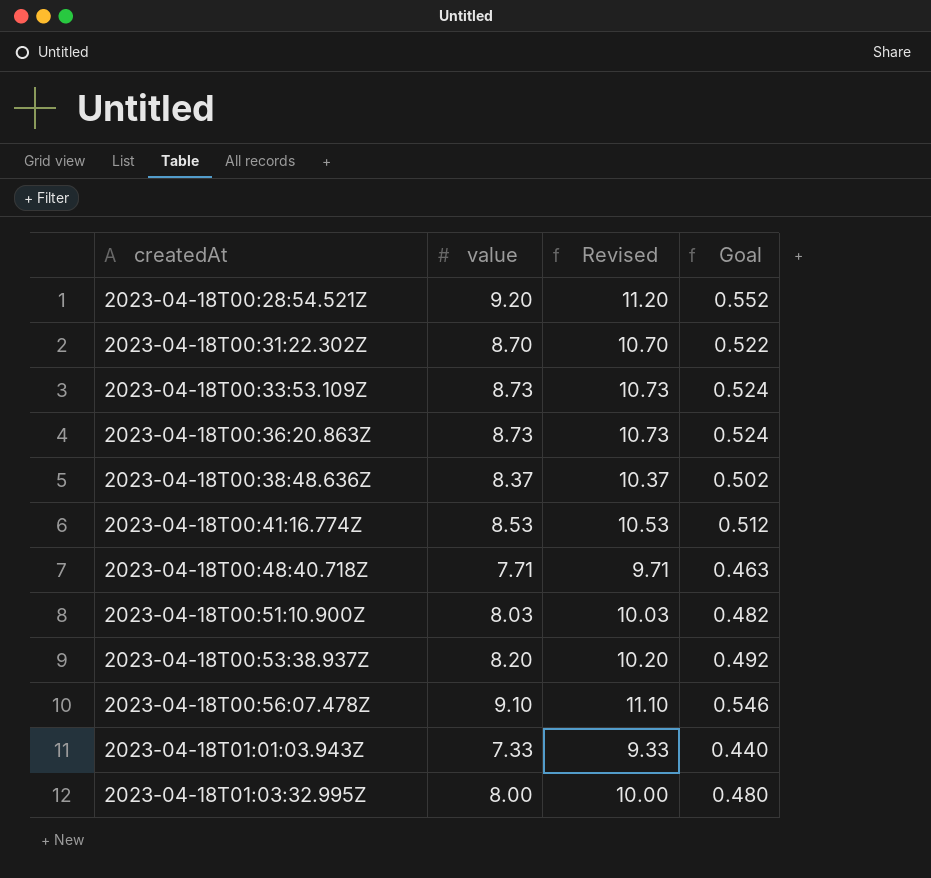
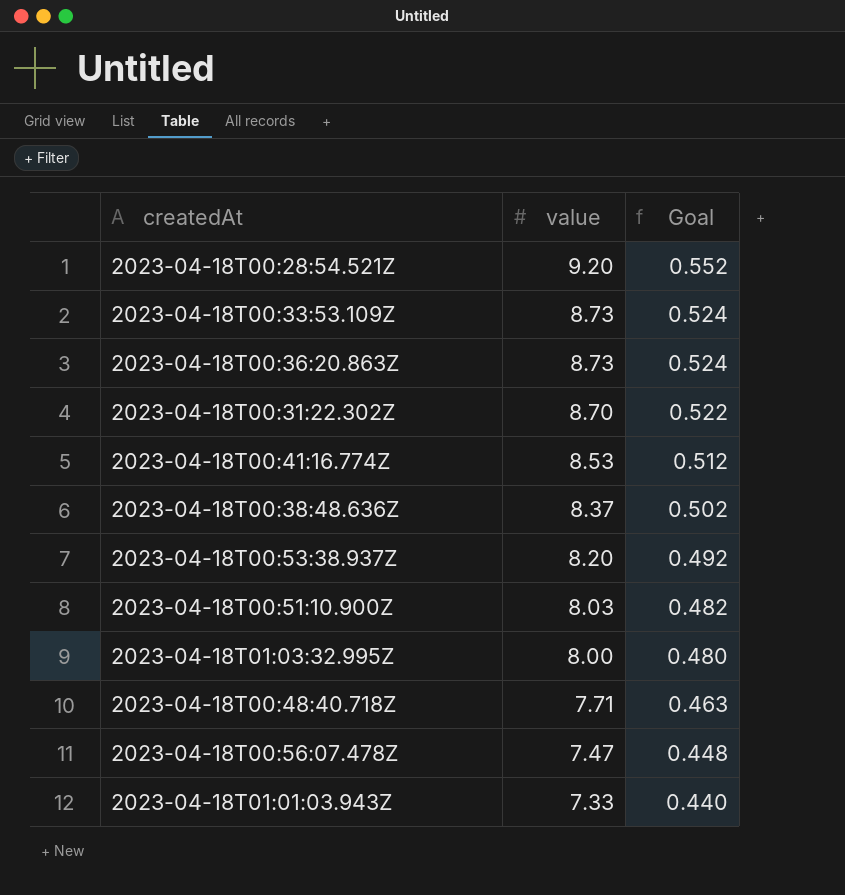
row order: createdAt ascending -> value descending
column Revised | formula: [value] + 2 -> none
2023-04-18T00:56:07.478Z | value: 9.10 -> 7.47
2023-04-18T00:56:07.478Z | Goal: 0.546 -> 0.448

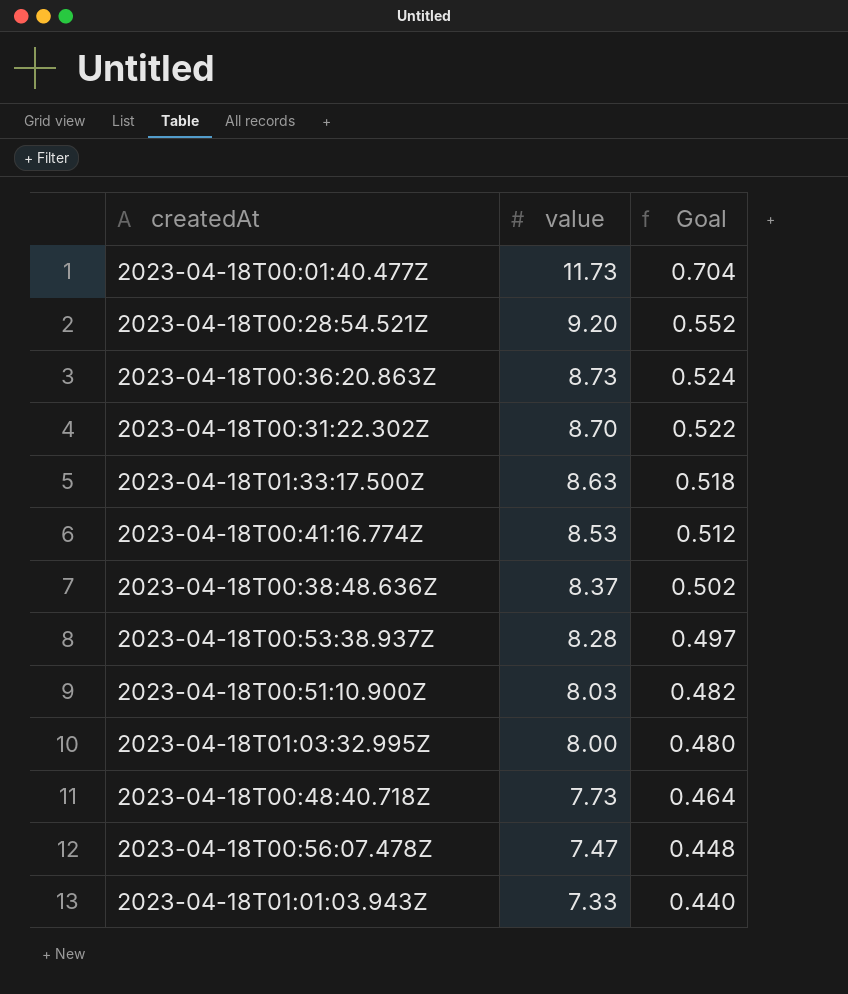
row 2023-04-18T00:33:53.109Z: 8.73 | 0.524 -> none
row 2023-04-18T00:01:40.477Z: none -> 11.73 | 0.704
row 2023-04-18T01:33:17.500Z: none -> 8.63 | 0.518
2023-04-18T00:53:38.937Z | value: 8.20 -> 8.28
2023-04-18T00:53:38.937Z | Goal: 0.492 -> 0.497
2023-04-18T00:48:40.718Z | value: 7.71 -> 7.73
2023-04-18T00:48:40.718Z | Goal: 0.463 -> 0.464

